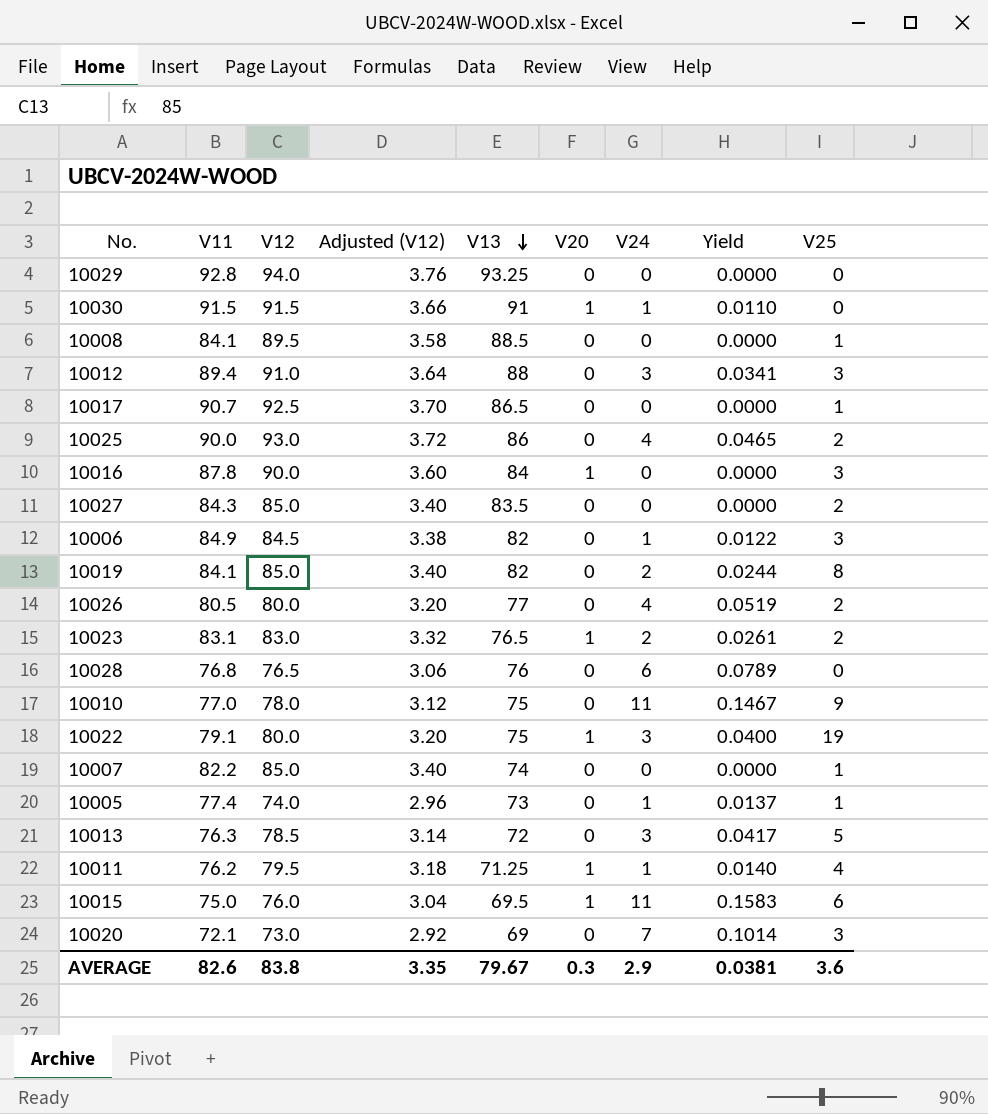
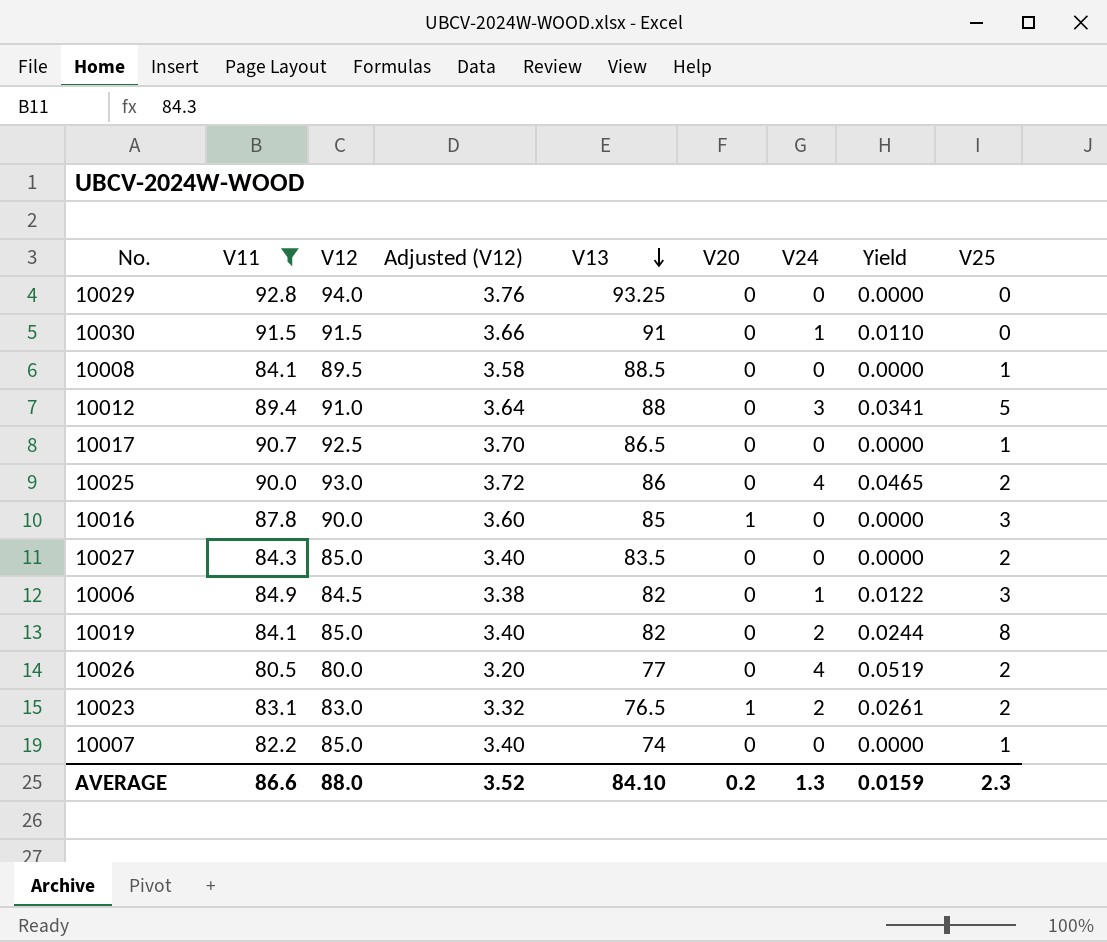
filter: none -> V11 >= 80.5
10030 | V20: 1 -> 0
10012 | V25: 3 -> 5
10016 | V13: 84 -> 85
AVERAGE | V11: 82.6 -> 86.6
AVERAGE | V12: 83.8 -> 88.0
AVERAGE | Adjusted (V12): 3.35 -> 3.52
AVERAGE | V13: 79.67 -> 84.10
AVERAGE | V20: 0.3 -> 0.2
AVERAGE | V24: 2.9 -> 1.3
AVERAGE | Yield: 0.0381 -> 0.0159
AVERAGE | V25: 3.6 -> 2.3

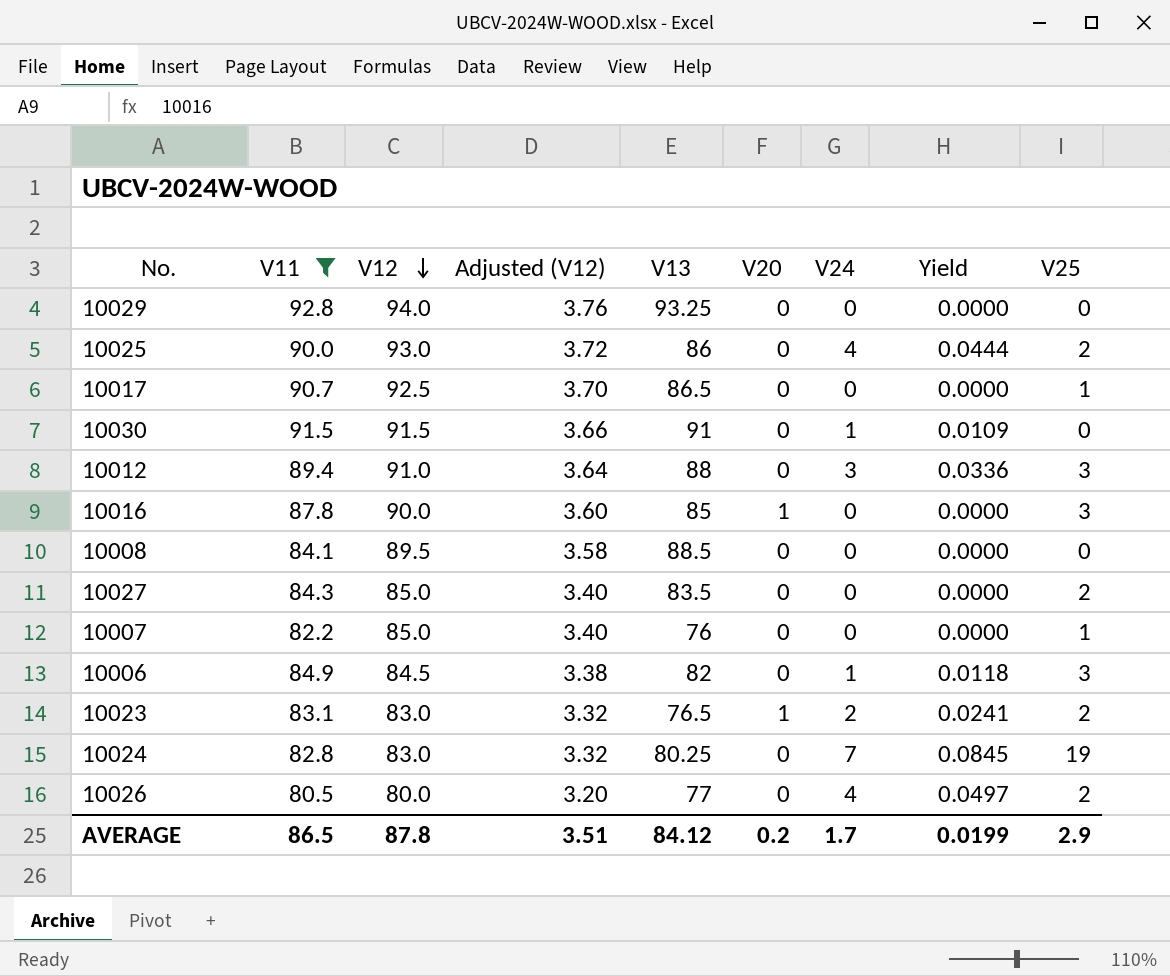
row order: V13 descending -> V12 descending
column Yield | formula: [V24] / [V13] -> [V24] / [V11]
row 10019: 84.1 | 85.0 | 3.40 | 82 | 0 | 2 | 0.0244 | 8 -> none
10012 | V25: 5 -> 3
10008 | V25: 1 -> 0
10007 | V13: 74 -> 76
row 10024: none -> 82.8 | 83.0 | 3.32 | 80.25 | 0 | 7 | 0.0845 | 19
AVERAGE | V11: 86.6 -> 86.5
AVERAGE | V12: 88.0 -> 87.8
AVERAGE | Adjusted (V12): 3.52 -> 3.51
AVERAGE | V13: 84.10 -> 84.12
AVERAGE | V24: 1.3 -> 1.7
AVERAGE | Yield: 0.0159 -> 0.0199
AVERAGE | V25: 2.3 -> 2.9

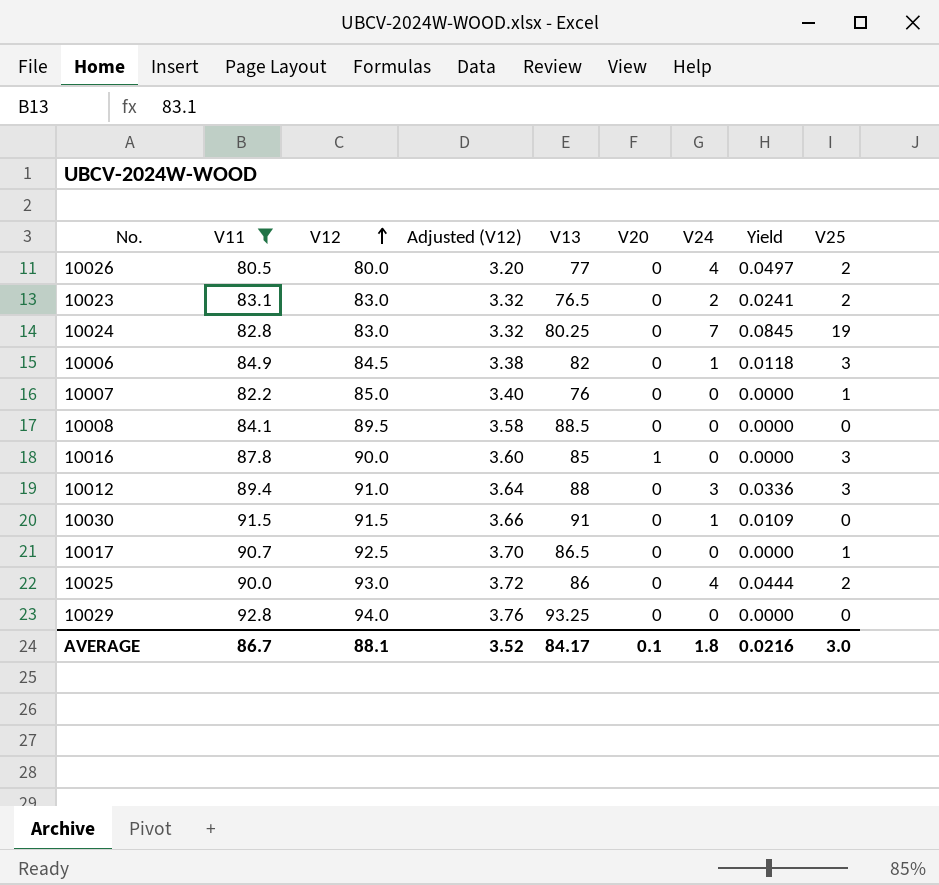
row order: V12 descending -> V12 ascending
row 10027: 84.3 | 85.0 | 3.40 | 83.5 | 0 | 0 | 0.0000 | 2 -> none
10023 | V20: 1 -> 0
AVERAGE | V11: 86.5 -> 86.7
AVERAGE | V12: 87.8 -> 88.1
AVERAGE | Adjusted (V12): 3.51 -> 3.52
AVERAGE | V13: 84.12 -> 84.17
AVERAGE | V20: 0.2 -> 0.1
AVERAGE | V24: 1.7 -> 1.8
AVERAGE | Yield: 0.0199 -> 0.0216
AVERAGE | V25: 2.9 -> 3.0

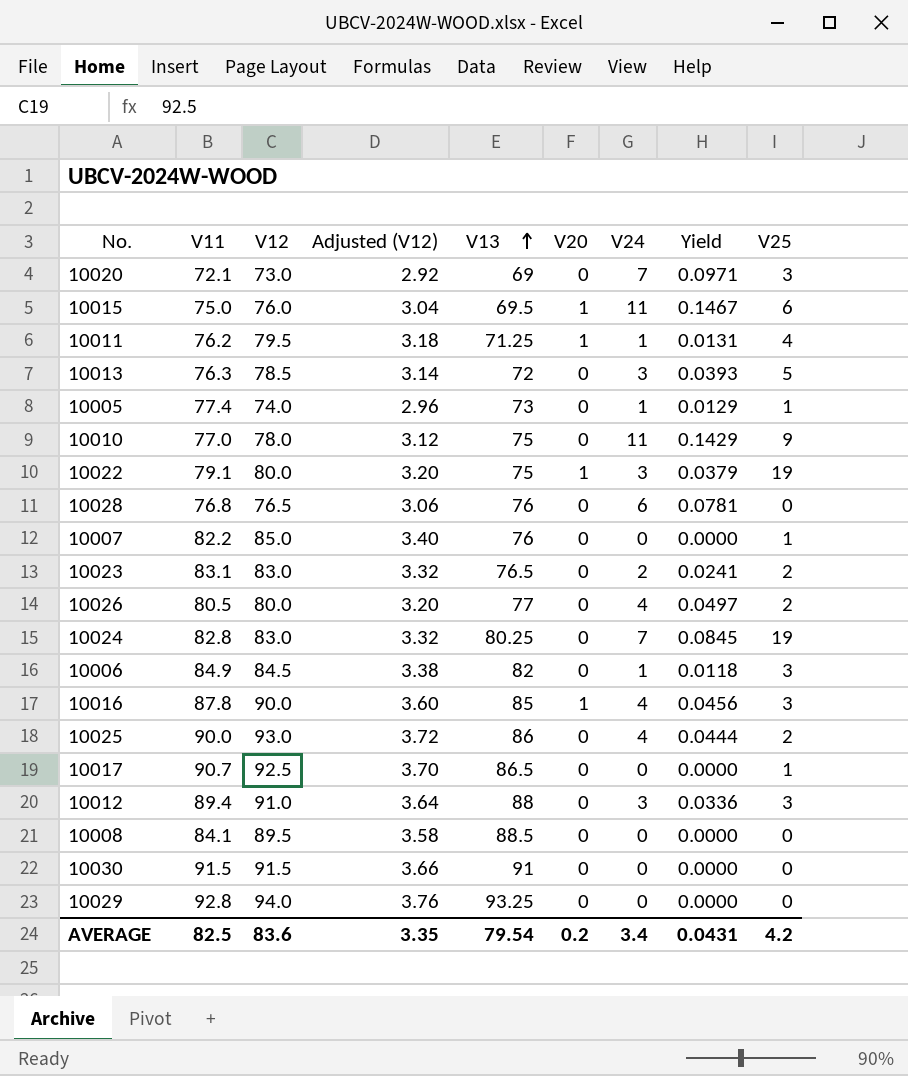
filter: V11 >= 80.5 -> none
row order: V12 ascending -> V13 ascending
10016 | V24: 0 -> 4
10016 | Yield: 0.0000 -> 0.0456
10030 | V24: 1 -> 0
10030 | Yield: 0.0109 -> 0.0000
AVERAGE | V11: 86.7 -> 82.5
AVERAGE | V12: 88.1 -> 83.6
AVERAGE | Adjusted (V12): 3.52 -> 3.35
AVERAGE | V13: 84.17 -> 79.54
AVERAGE | V20: 0.1 -> 0.2
AVERAGE | V24: 1.8 -> 3.4
AVERAGE | Yield: 0.0216 -> 0.0431
AVERAGE | V25: 3.0 -> 4.2

